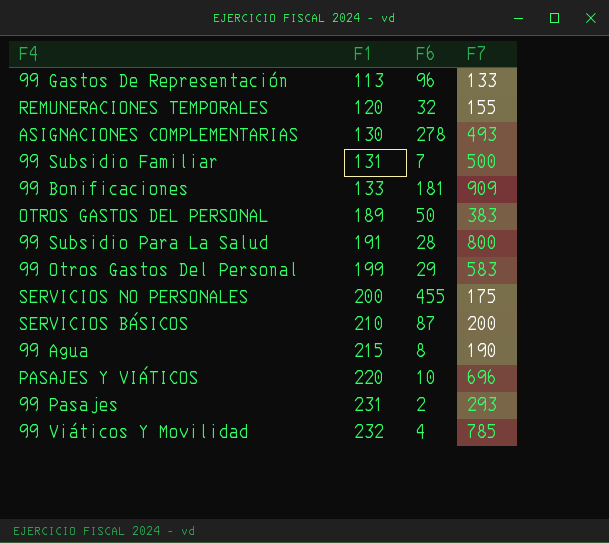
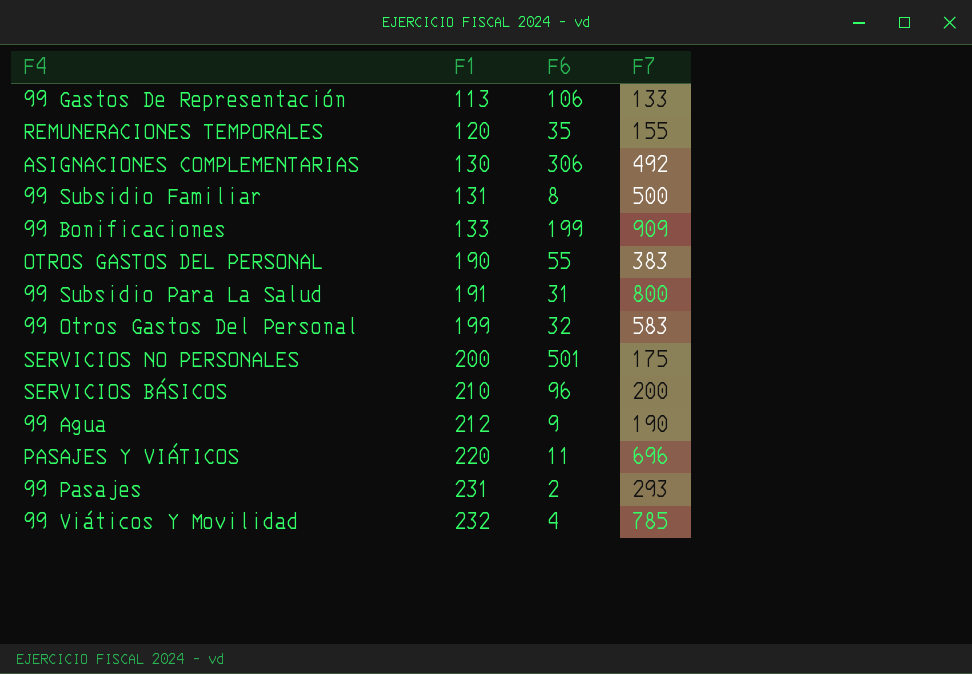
99 Gastos De Representación | F6: 96 -> 106
REMUNERACIONES TEMPORALES | F6: 32 -> 35
ASIGNACIONES COMPLEMENTARIAS | F6: 278 -> 306
ASIGNACIONES COMPLEMENTARIAS | F7: 493 -> 492
99 Subsidio Familiar | F6: 7 -> 8
99 Bonificaciones | F6: 181 -> 199
OTROS GASTOS DEL PERSONAL | F1: 189 -> 190
OTROS GASTOS DEL PERSONAL | F6: 50 -> 55
99 Subsidio Para La Salud | F6: 28 -> 31
99 Otros Gastos Del Personal | F6: 29 -> 32
SERVICIOS NO PERSONALES | F6: 455 -> 501
SERVICIOS BÁSICOS | F6: 87 -> 96
99 Agua | F1: 215 -> 212
99 Agua | F6: 8 -> 9
PASAJES Y VIÁTICOS | F6: 10 -> 11

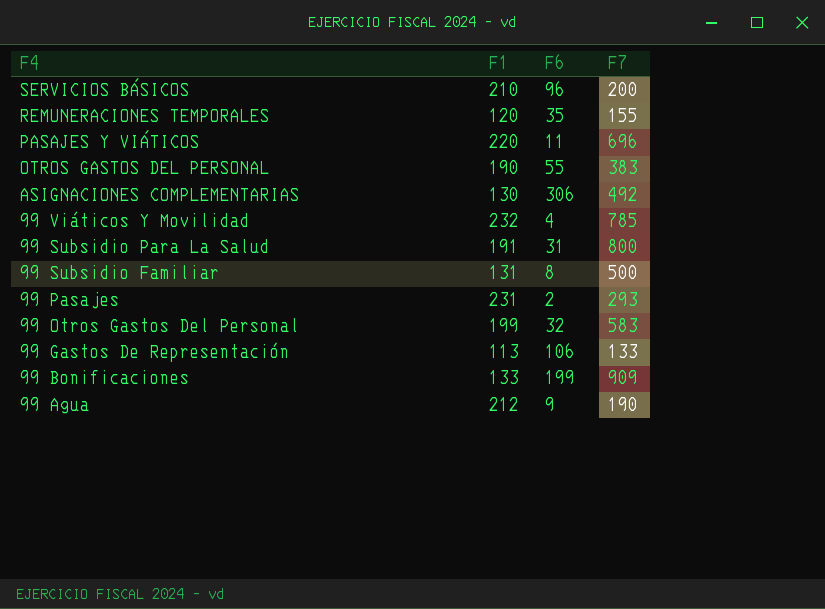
row order: F1 ascending -> F4 descending
row SERVICIOS NO PERSONALES: 200 | 501 | 175 -> none

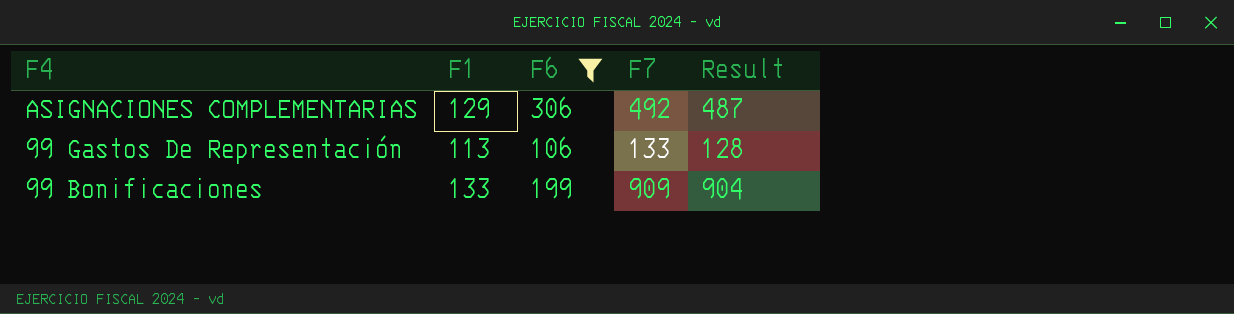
filter: none -> F6 >= 106
column Result | formula: none -> [F7] - 5
ASIGNACIONES COMPLEMENTARIAS | F1: 130 -> 129

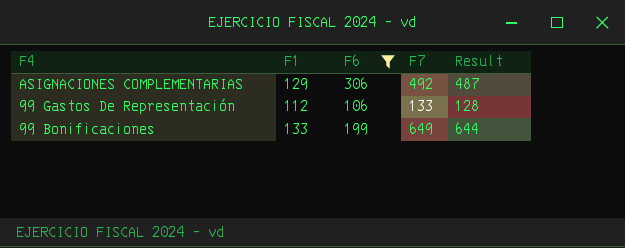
99 Gastos De Representación | F1: 113 -> 112
99 Bonificaciones | F7: 909 -> 649
99 Bonificaciones | Result: 904 -> 644

